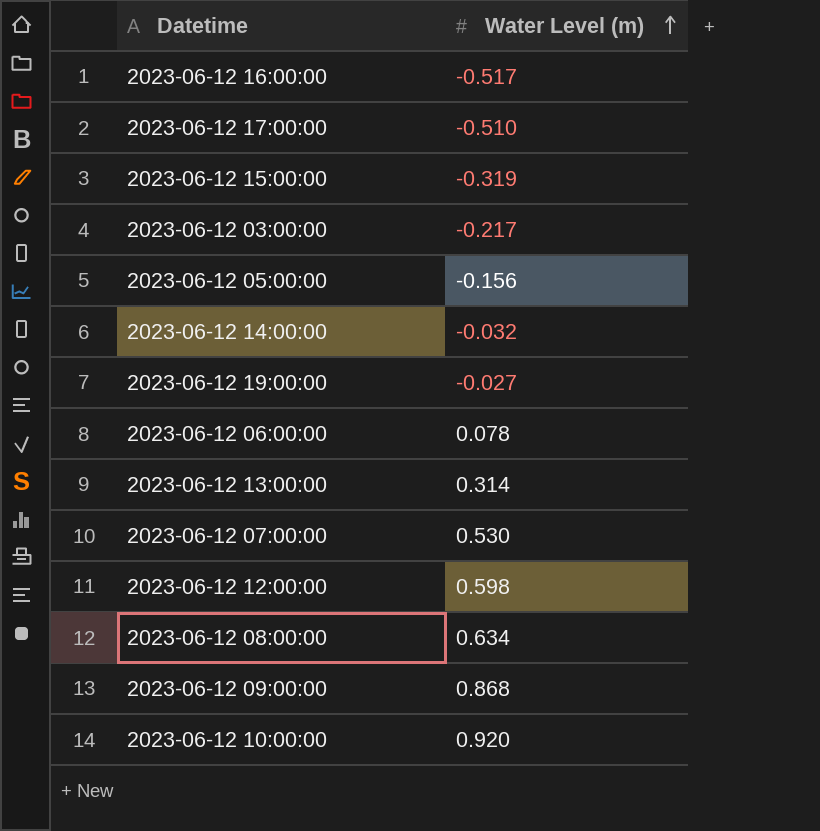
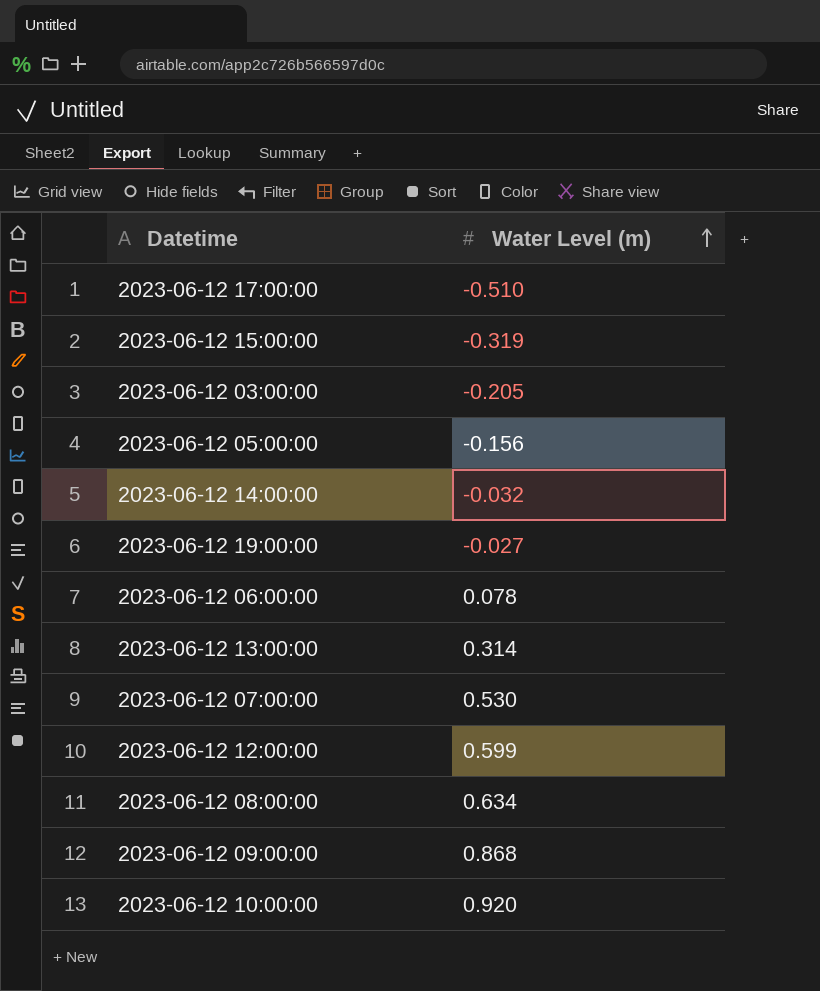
row 2023-06-12 16:00:00: -0.517 -> none
2023-06-12 03:00:00 | Water Level (m): -0.217 -> -0.205
2023-06-12 12:00:00 | Water Level (m): 0.598 -> 0.599

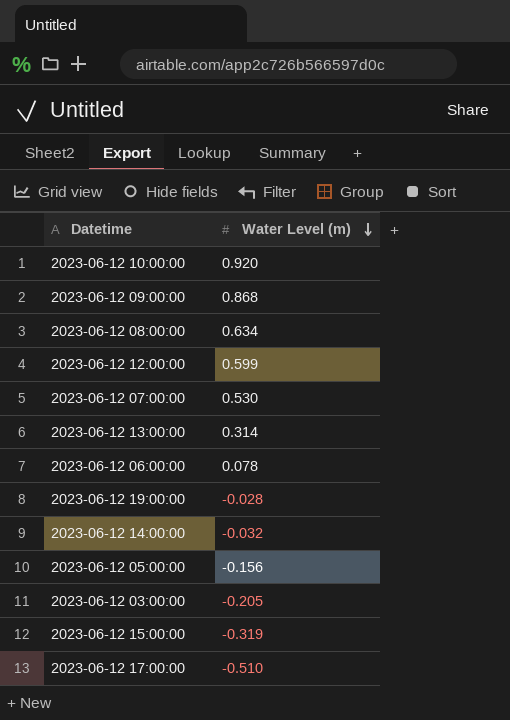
row order: Water Level (m) ascending -> Water Level (m) descending
2023-06-12 19:00:00 | Water Level (m): -0.027 -> -0.028

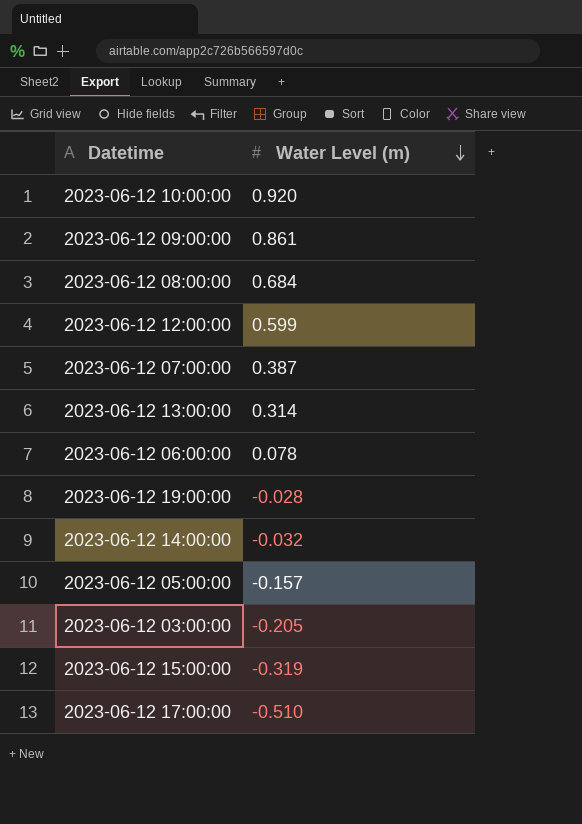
2023-06-12 09:00:00 | Water Level (m): 0.868 -> 0.861
2023-06-12 08:00:00 | Water Level (m): 0.634 -> 0.684
2023-06-12 07:00:00 | Water Level (m): 0.530 -> 0.387
2023-06-12 05:00:00 | Water Level (m): -0.156 -> -0.157

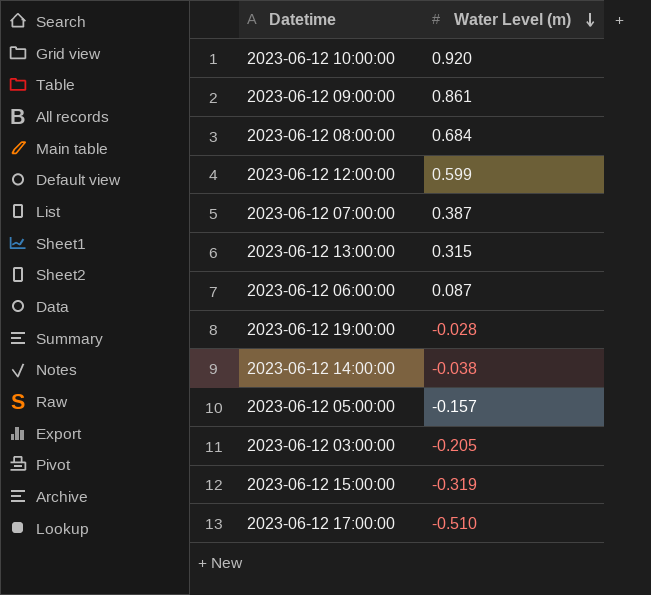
2023-06-12 13:00:00 | Water Level (m): 0.314 -> 0.315
2023-06-12 06:00:00 | Water Level (m): 0.078 -> 0.087
2023-06-12 14:00:00 | Water Level (m): -0.032 -> -0.038

